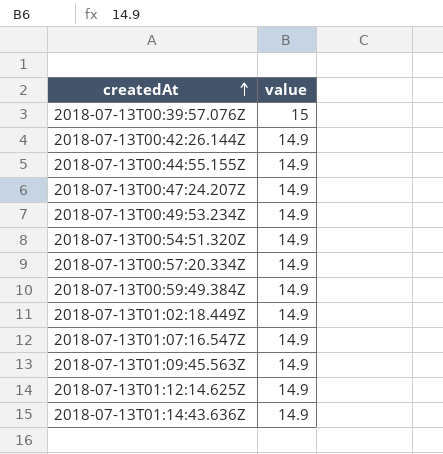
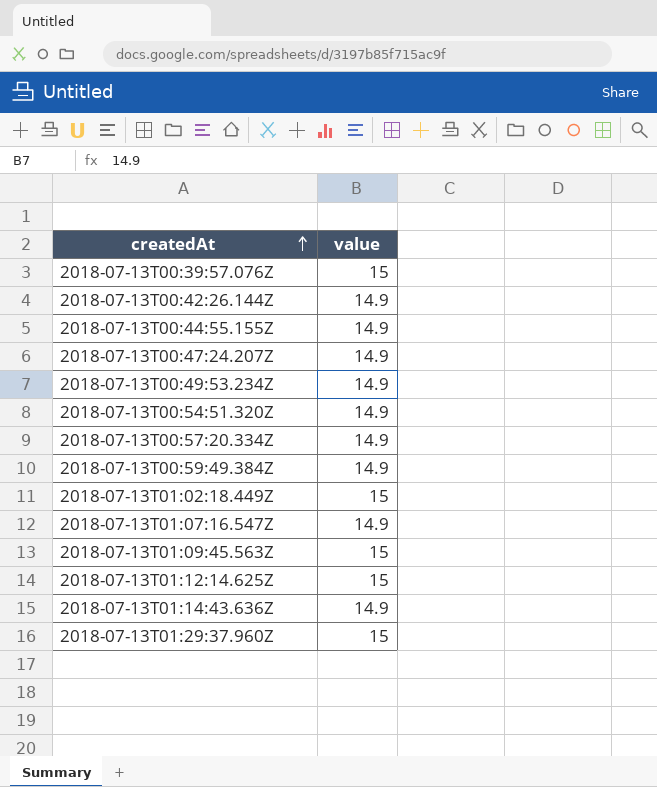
2018-07-13T01:02:18.449Z | value: 14.9 -> 15
2018-07-13T01:09:45.563Z | value: 14.9 -> 15
2018-07-13T01:12:14.625Z | value: 14.9 -> 15
row 2018-07-13T01:29:37.960Z: none -> 15

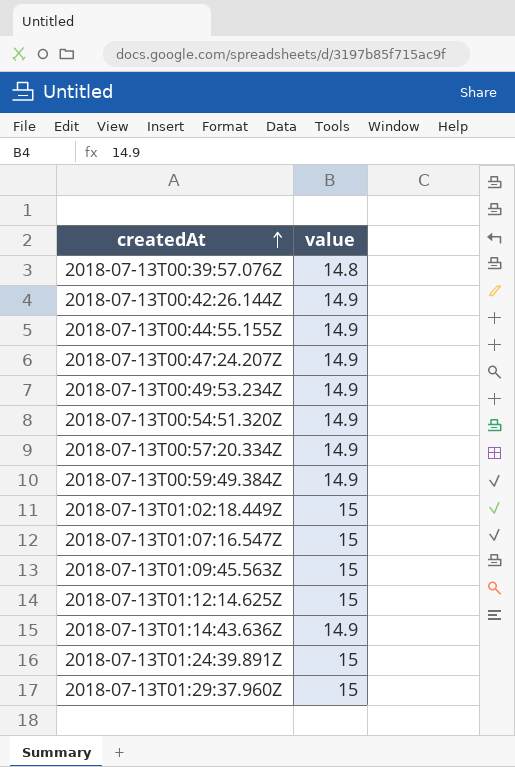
2018-07-13T00:39:57.076Z | value: 15 -> 14.8
2018-07-13T01:07:16.547Z | value: 14.9 -> 15
row 2018-07-13T01:24:39.891Z: none -> 15

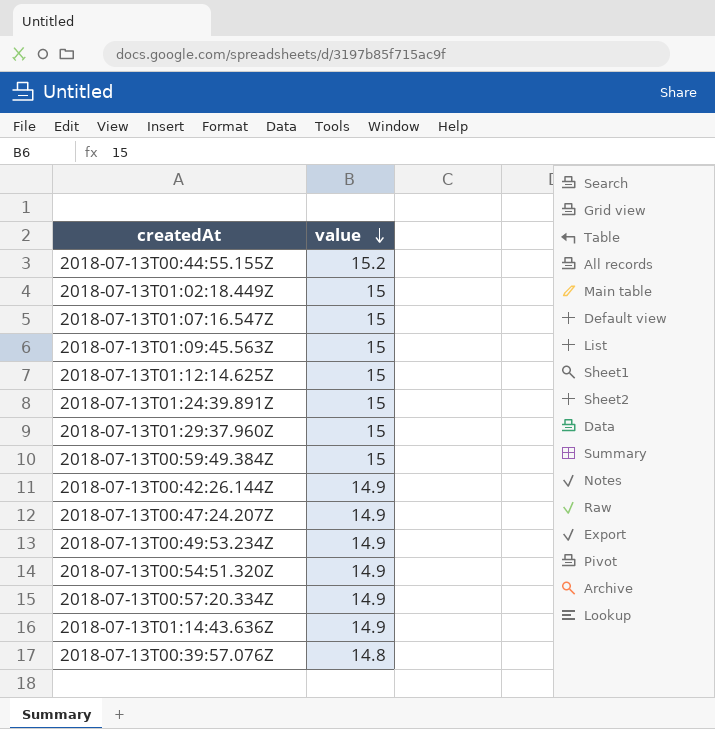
row order: createdAt ascending -> value descending
2018-07-13T00:44:55.155Z | value: 14.9 -> 15.2
2018-07-13T00:59:49.384Z | value: 14.9 -> 15

